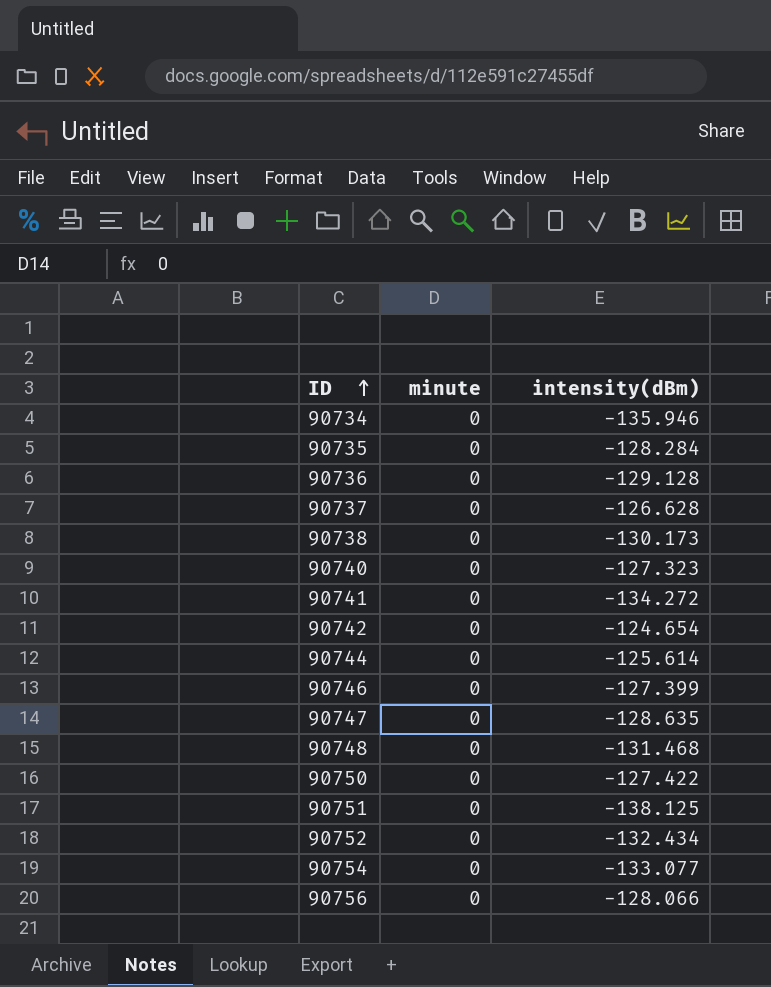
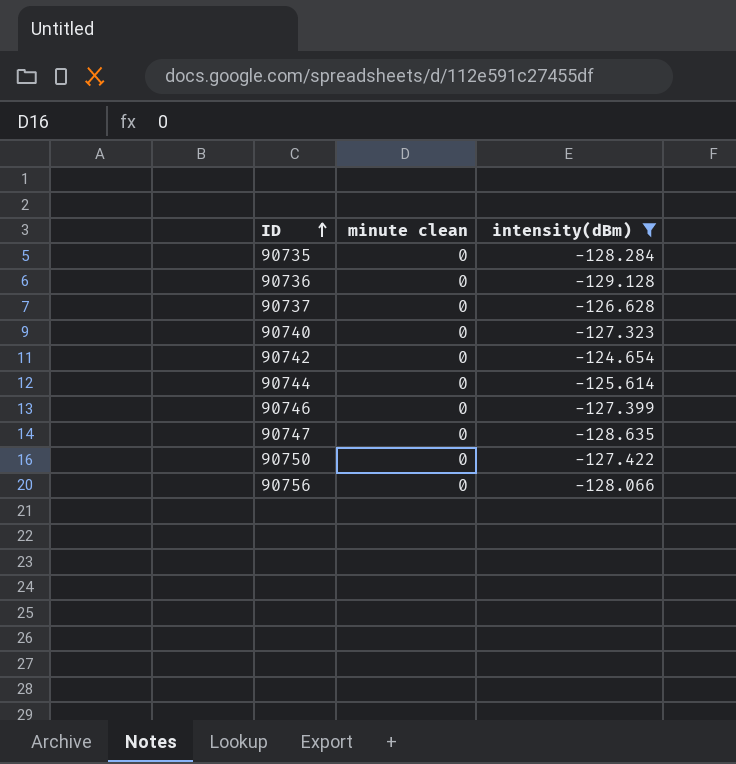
filter: none -> intensity(dBm) >= -129.128
column name: minute -> minute clean

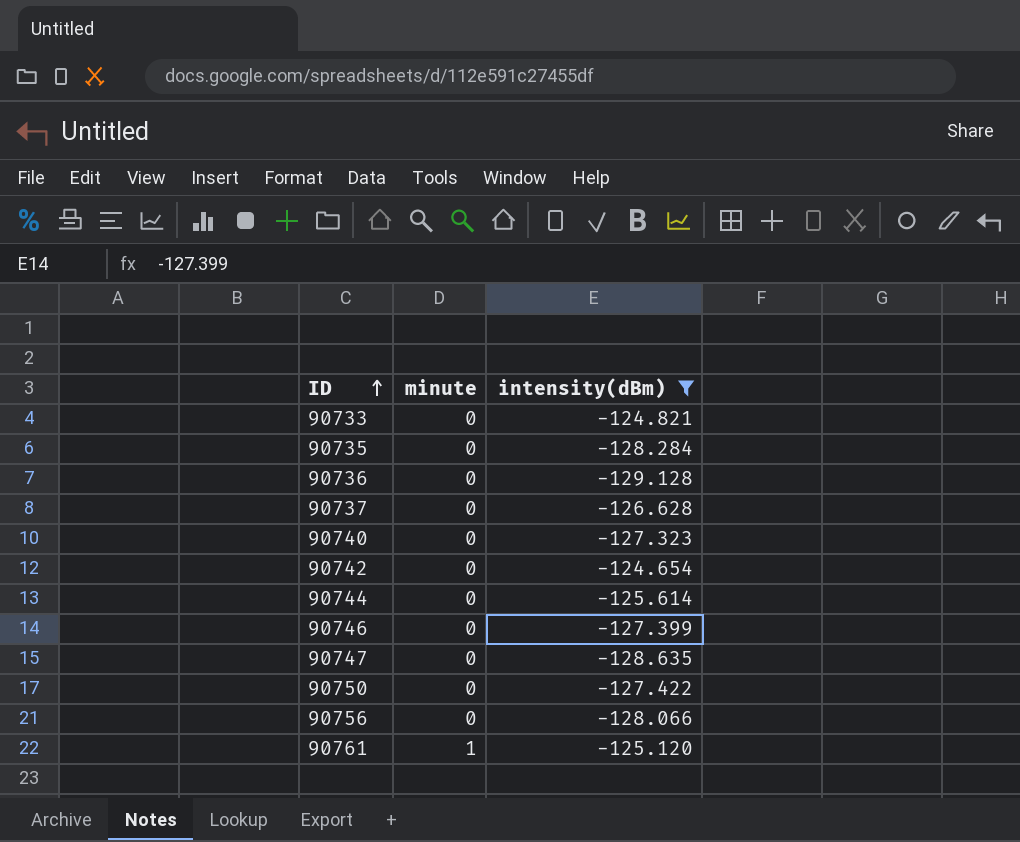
column name: minute clean -> minute
row 90733: none -> 0 | -124.821
row 90761: none -> 1 | -125.120

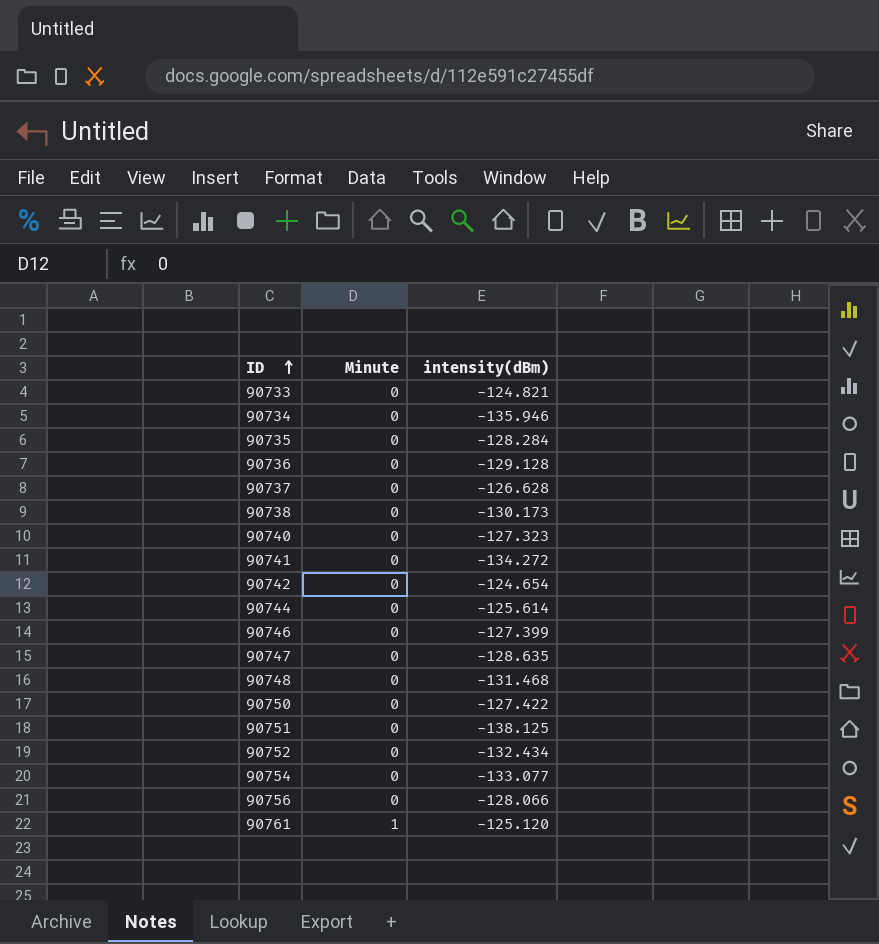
filter: intensity(dBm) >= -129.128 -> none
column name: minute -> Minute

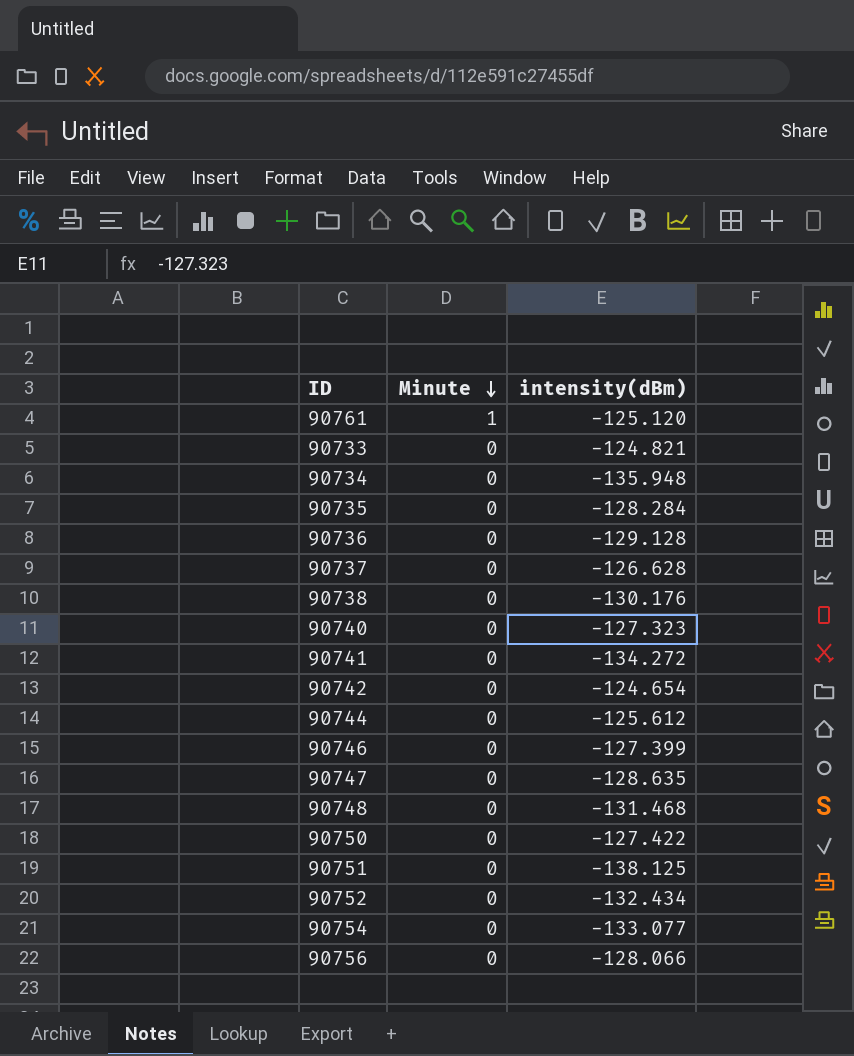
row order: ID ascending -> Minute descending
90734 | intensity(dBm): -135.946 -> -135.948
90738 | intensity(dBm): -130.173 -> -130.176
90744 | intensity(dBm): -125.614 -> -125.612

